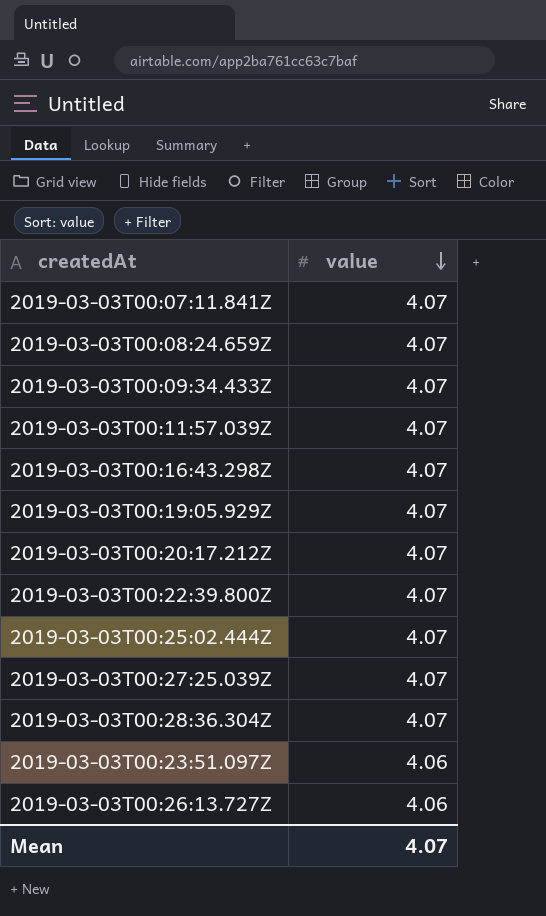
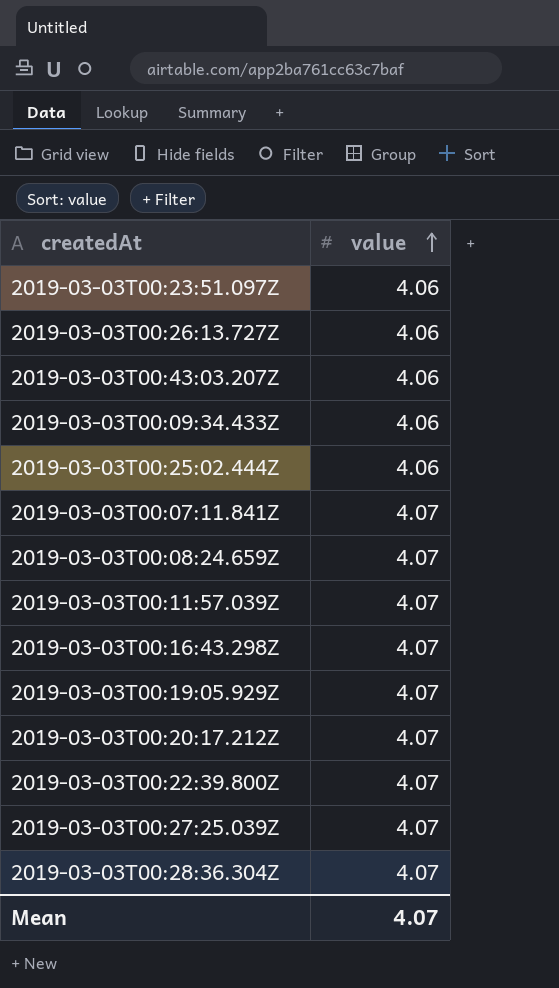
row order: value descending -> value ascending
row 2019-03-03T00:43:03.207Z: none -> 4.06
2019-03-03T00:09:34.433Z | value: 4.07 -> 4.06
2019-03-03T00:25:02.444Z | value: 4.07 -> 4.06

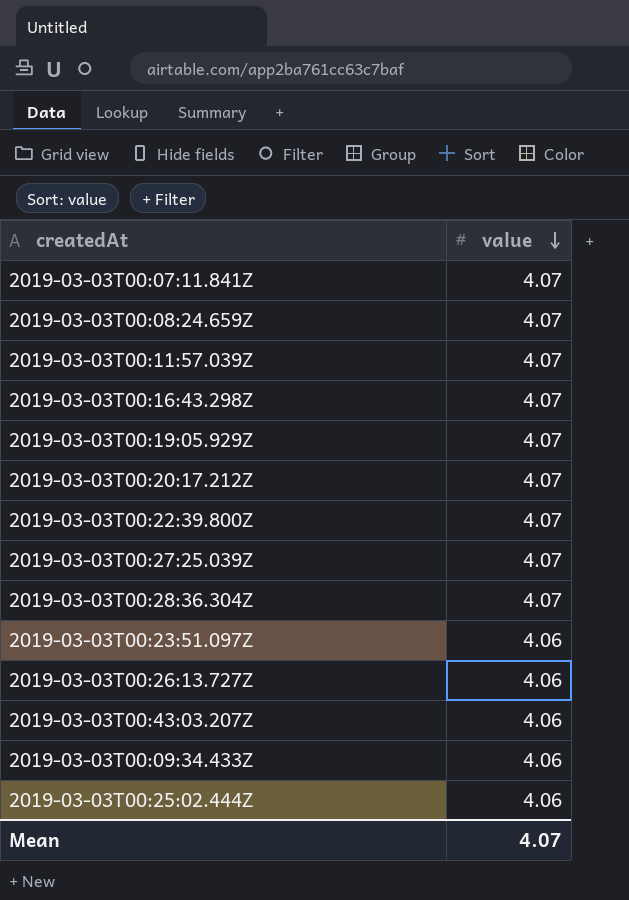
row order: value ascending -> value descending

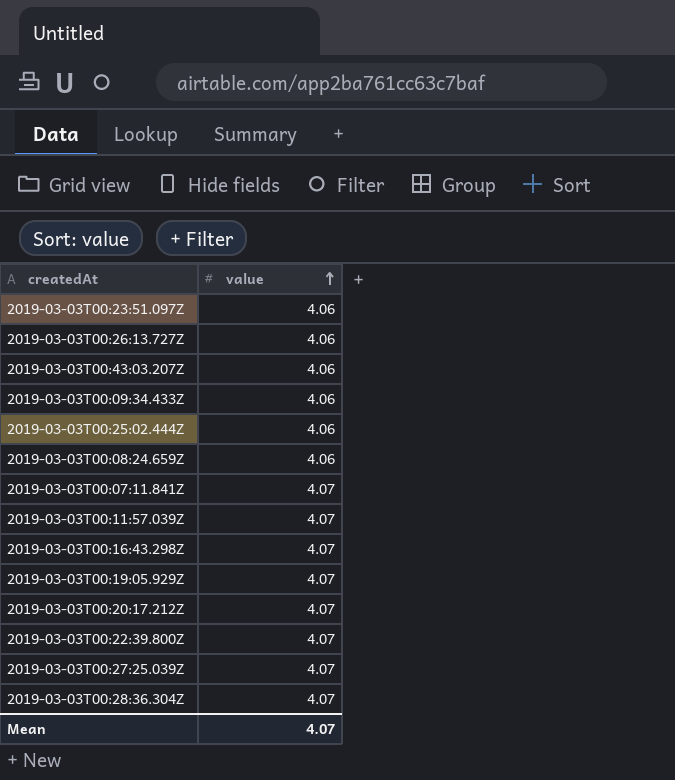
row order: value descending -> value ascending
2019-03-03T00:08:24.659Z | value: 4.07 -> 4.06

